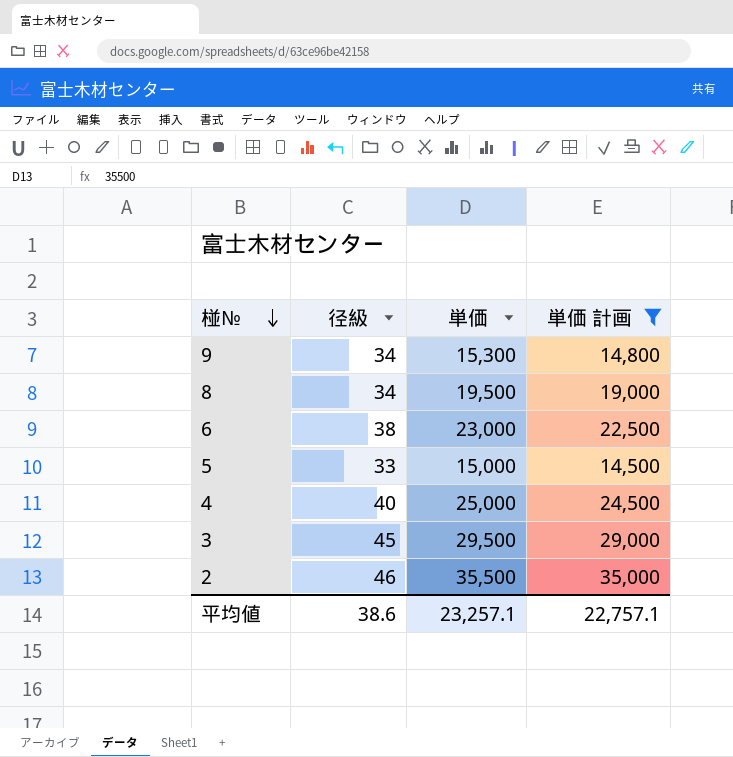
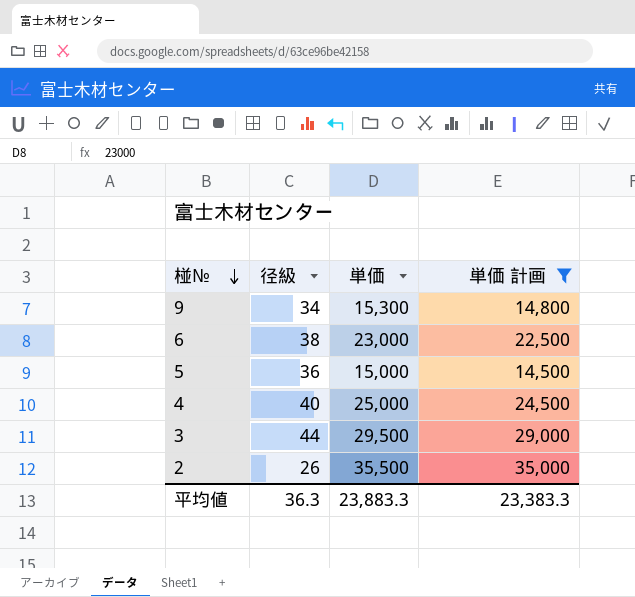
row 8: 34 | 19,500 | 19,000 -> none
5 | 径級: 33 -> 36
3 | 径級: 45 -> 44
2 | 径級: 46 -> 26
平均値 | 径級: 38.6 -> 36.3
平均値 | 単価: 23,257.1 -> 23,883.3
平均値 | 単価 計画: 22,757.1 -> 23,383.3

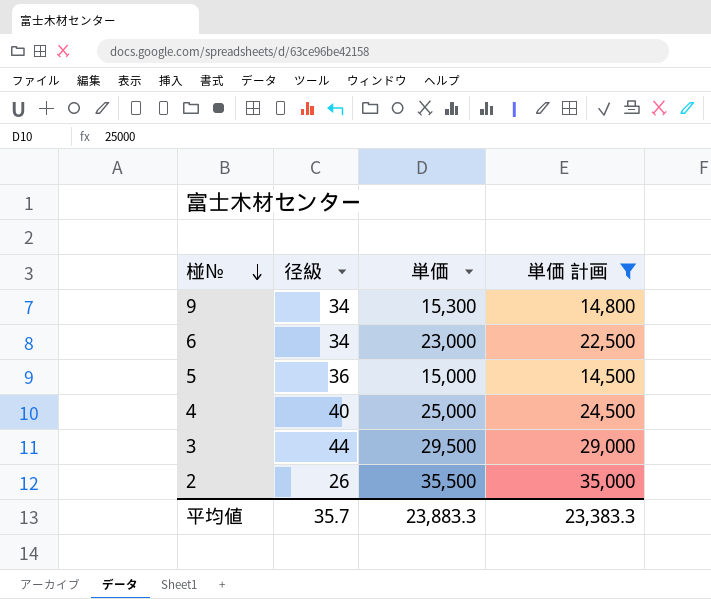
6 | 径級: 38 -> 34
平均値 | 径級: 36.3 -> 35.7

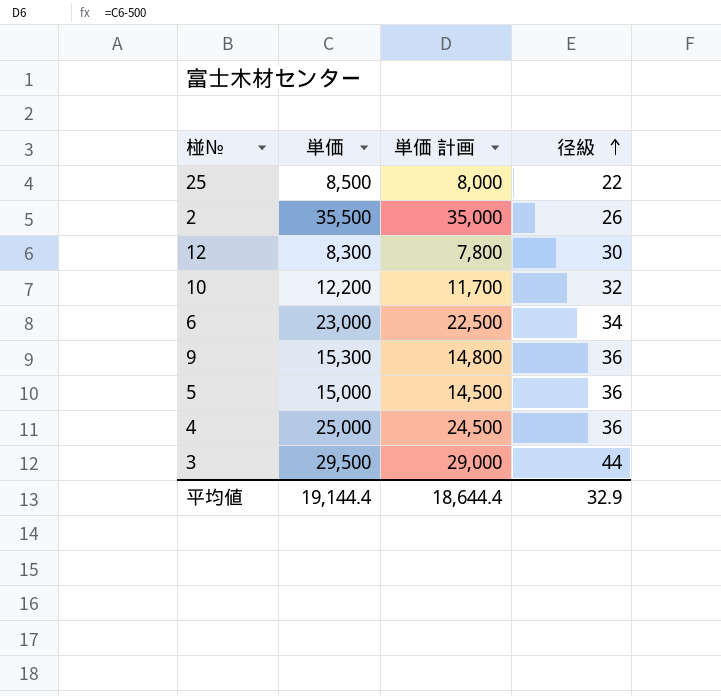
filter: 単価 計画 >= 14,500 -> none
row order: 椪№ descending -> 径級 ascending
column 径級 | position: 2 -> 4
9 | 径級: 34 -> 36
4 | 径級: 40 -> 36
平均値 | 単価: 23,883.3 -> 19,144.4
平均値 | 単価 計画: 23,383.3 -> 18,644.4
平均値 | 径級: 35.7 -> 32.9

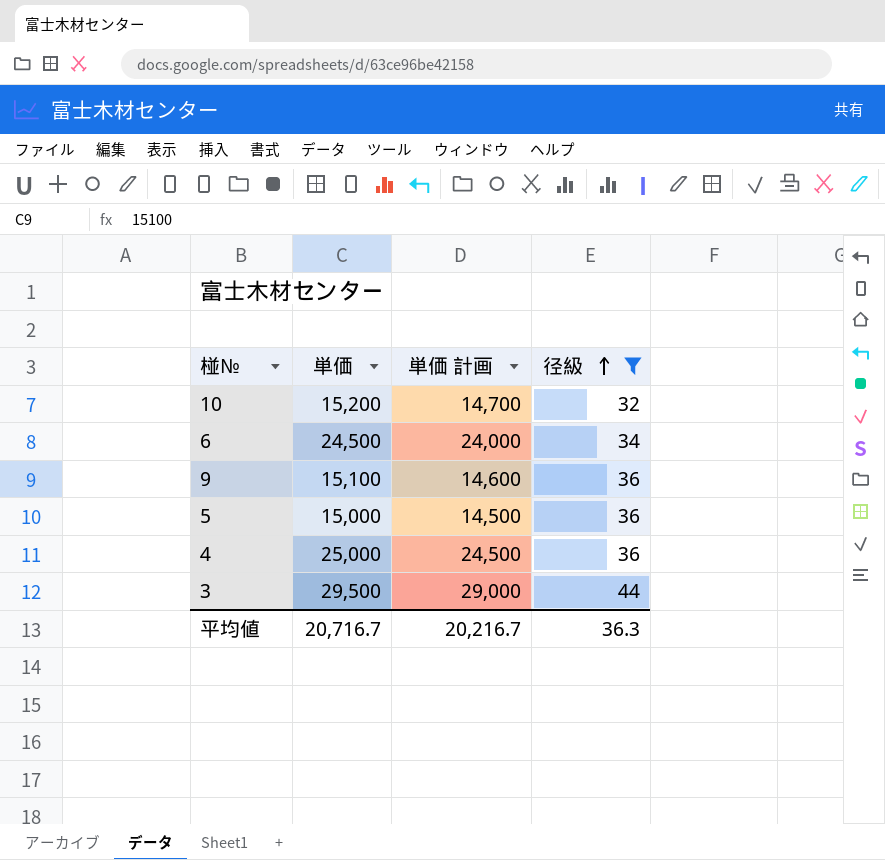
filter: none -> 径級 >= 32
10 | 単価: 12,200 -> 15,200
10 | 単価 計画: 11,700 -> 14,700
6 | 単価: 23,000 -> 24,500
6 | 単価 計画: 22,500 -> 24,000
9 | 単価: 15,300 -> 15,100
9 | 単価 計画: 14,800 -> 14,600
平均値 | 単価: 19,144.4 -> 20,716.7
平均値 | 単価 計画: 18,644.4 -> 20,216.7
平均値 | 径級: 32.9 -> 36.3

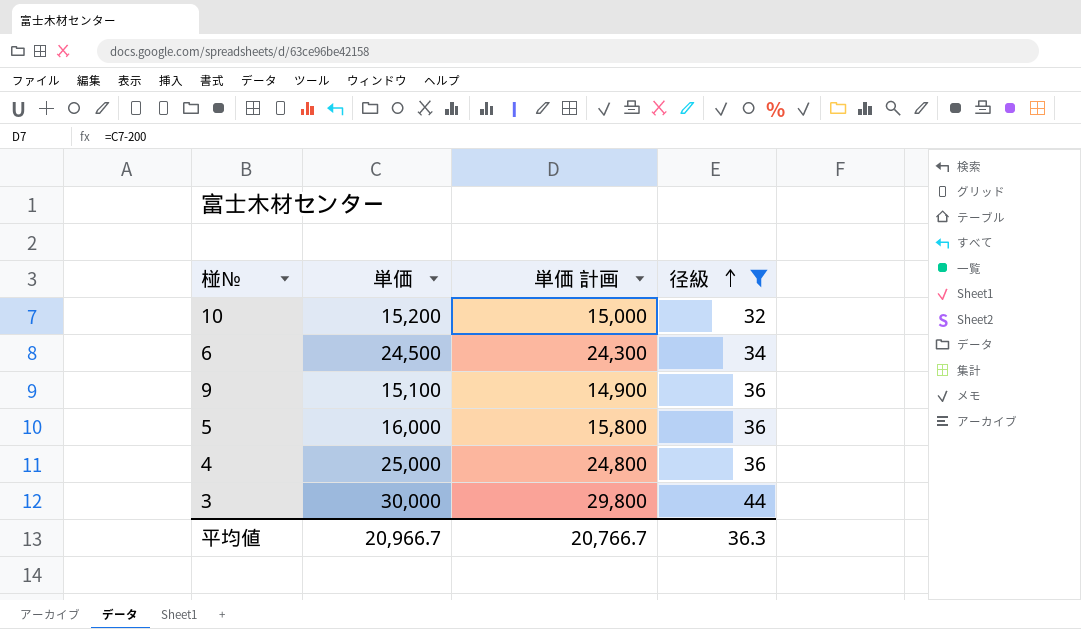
column 単価 計画 | formula: [単価] - 500 -> [単価] - 200
5 | 単価: 15,000 -> 16,000
3 | 単価: 29,500 -> 30,000
平均値 | 単価: 20,716.7 -> 20,966.7
平均値 | 単価 計画: 20,216.7 -> 20,766.7

